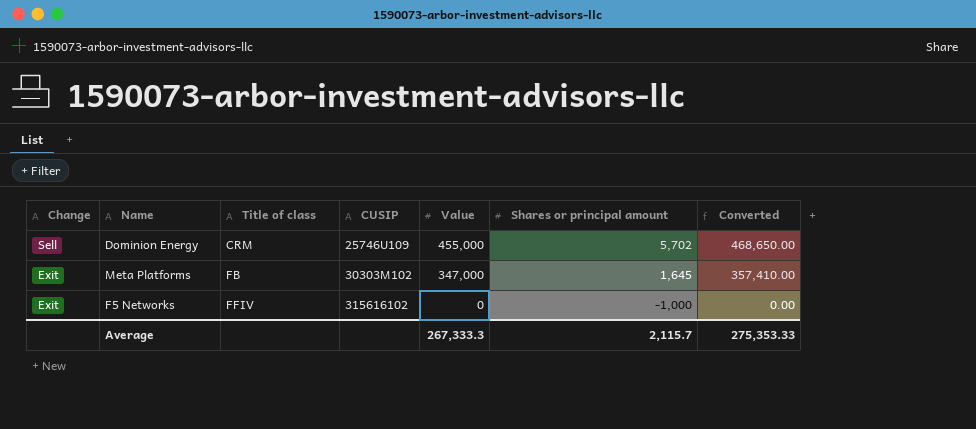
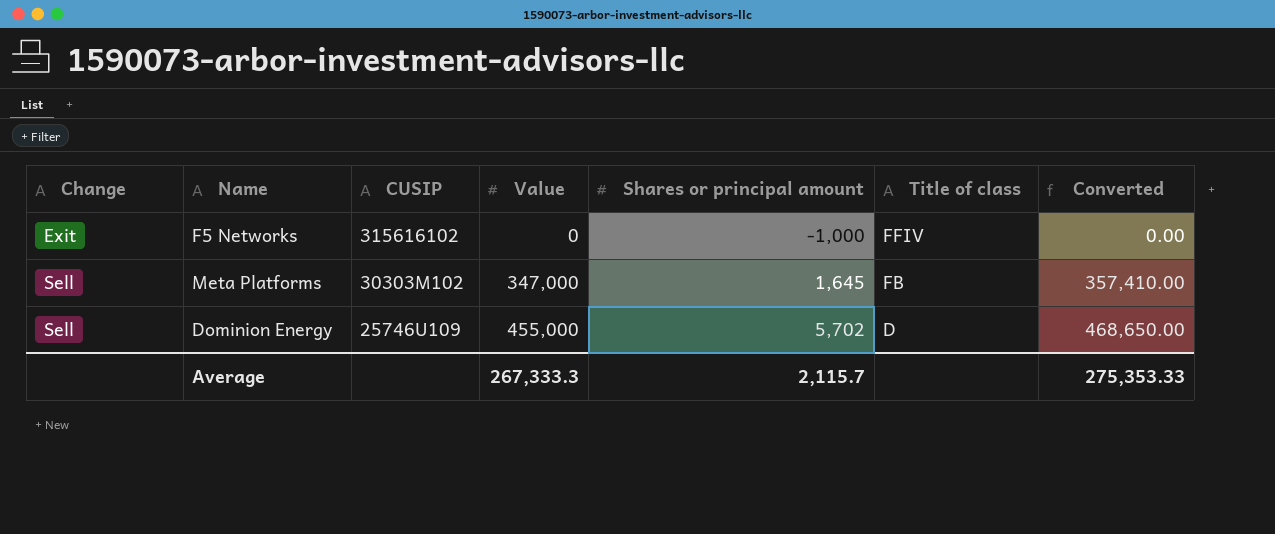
row order: Change descending -> Change ascending
column Title of class | position: 3 -> 6
Meta Platforms | Change: Exit -> Sell
Dominion Energy | Title of class: CRM -> D

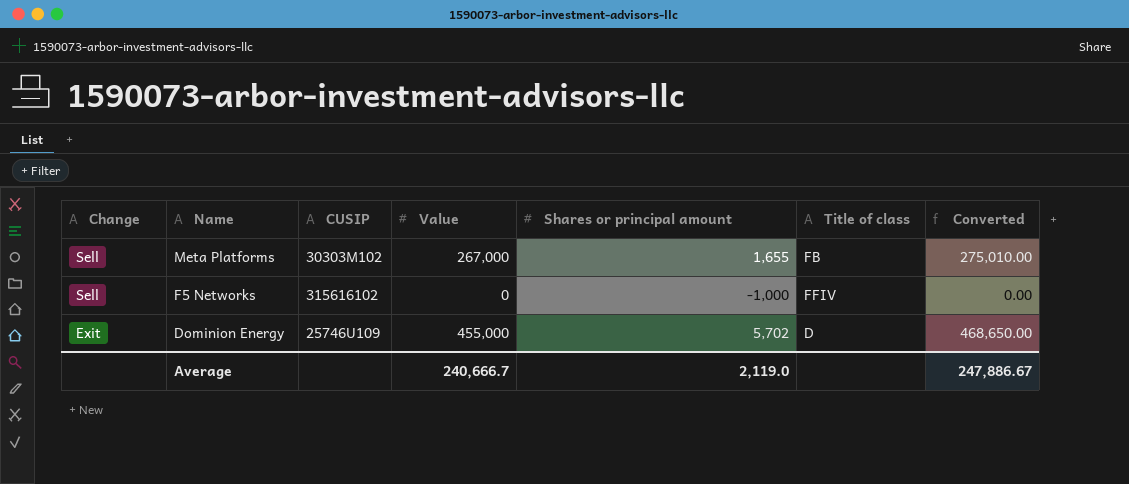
row order: Change ascending -> Change descending
Meta Platforms | Value: 347,000 -> 267,000
Meta Platforms | Shares or principal amount: 1,645 -> 1,655
Meta Platforms | Converted: 357,410.00 -> 275,010.00
F5 Networks | Change: Exit -> Sell
Dominion Energy | Change: Sell -> Exit
Average | Value: 267,333.3 -> 240,666.7
Average | Shares or principal amount: 2,115.7 -> 2,119.0
Average | Converted: 275,353.33 -> 247,886.67

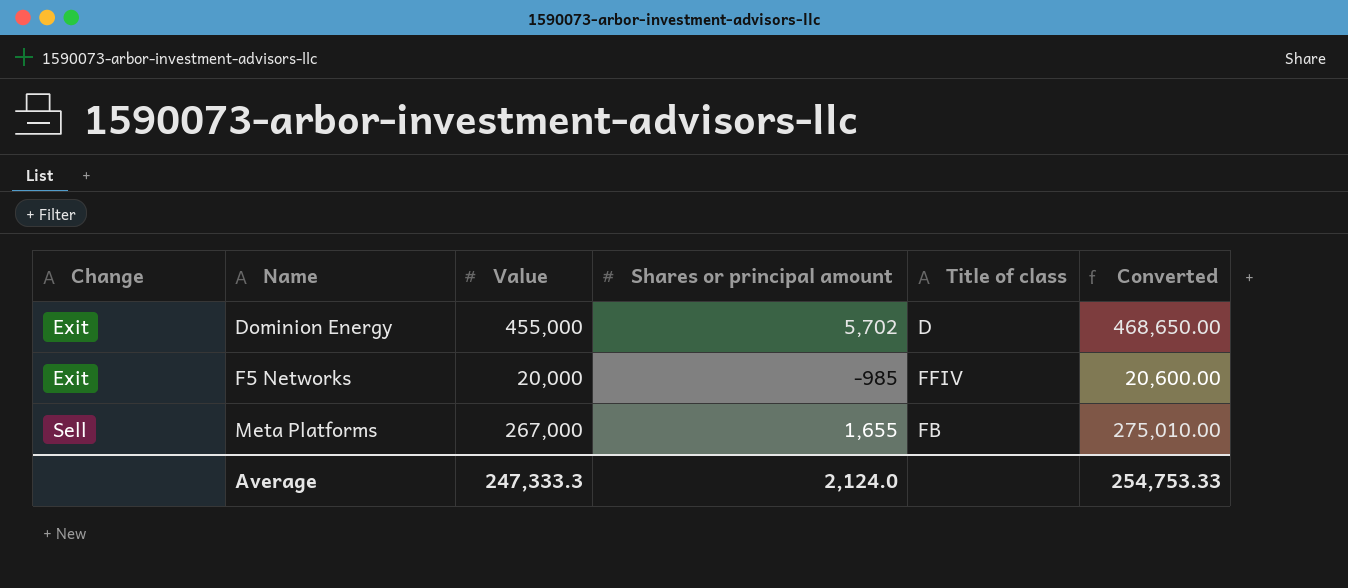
row order: Change descending -> Change ascending
column CUSIP | position: 3 -> none
F5 Networks | Change: Sell -> Exit
F5 Networks | Value: 0 -> 20,000
F5 Networks | Shares or principal amount: -1,000 -> -985
F5 Networks | Converted: 0.00 -> 20,600.00
Average | Value: 240,666.7 -> 247,333.3
Average | Shares or principal amount: 2,119.0 -> 2,124.0
Average | Converted: 247,886.67 -> 254,753.33

